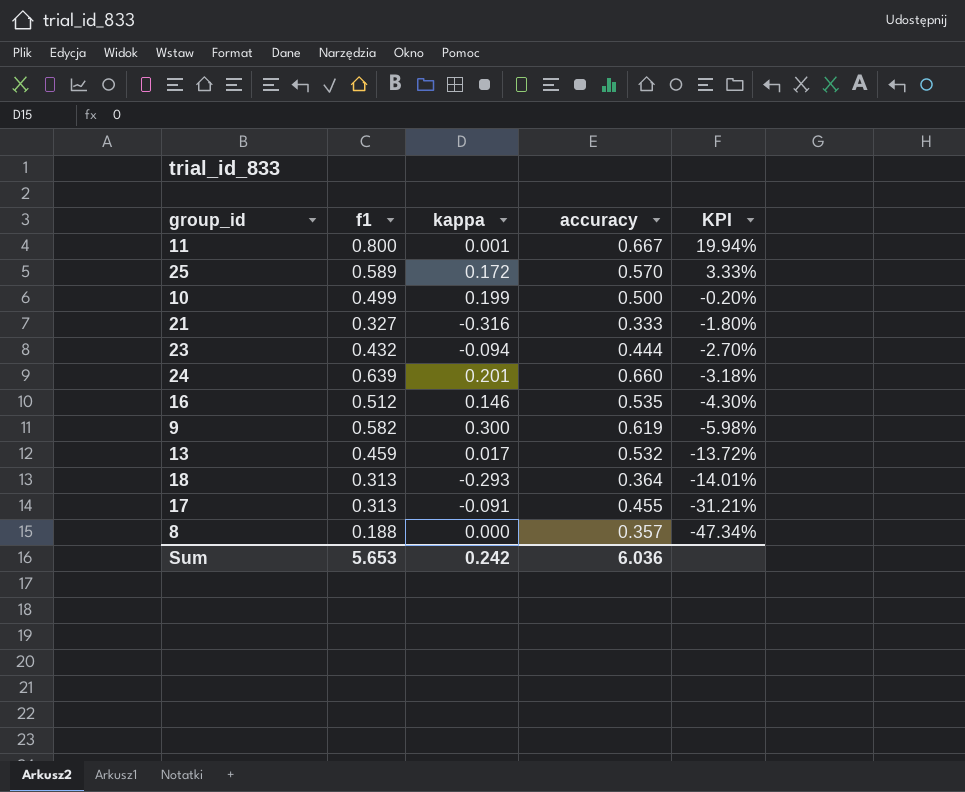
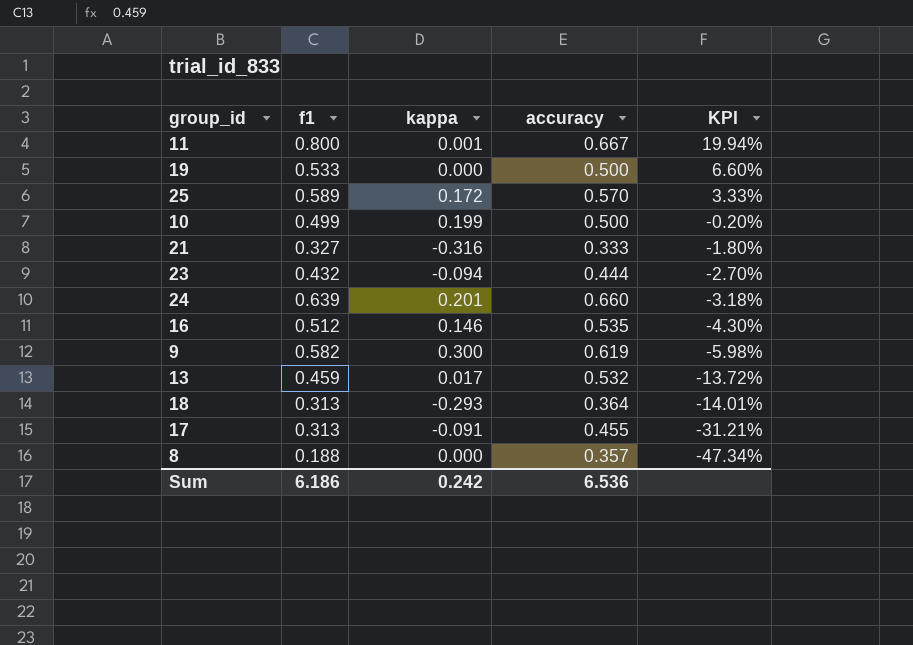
row 19: none -> 0.533 | 0.000 | 0.500 | 6.60%
Sum | f1: 5.653 -> 6.186
Sum | accuracy: 6.036 -> 6.536

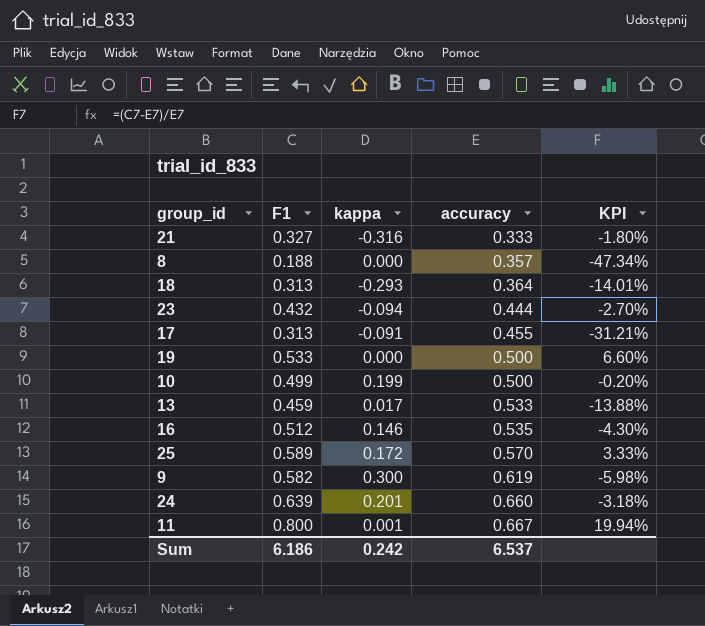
row order: KPI descending -> accuracy ascending
column name: f1 -> F1
13 | accuracy: 0.532 -> 0.533
13 | KPI: -13.72% -> -13.88%
Sum | accuracy: 6.536 -> 6.537

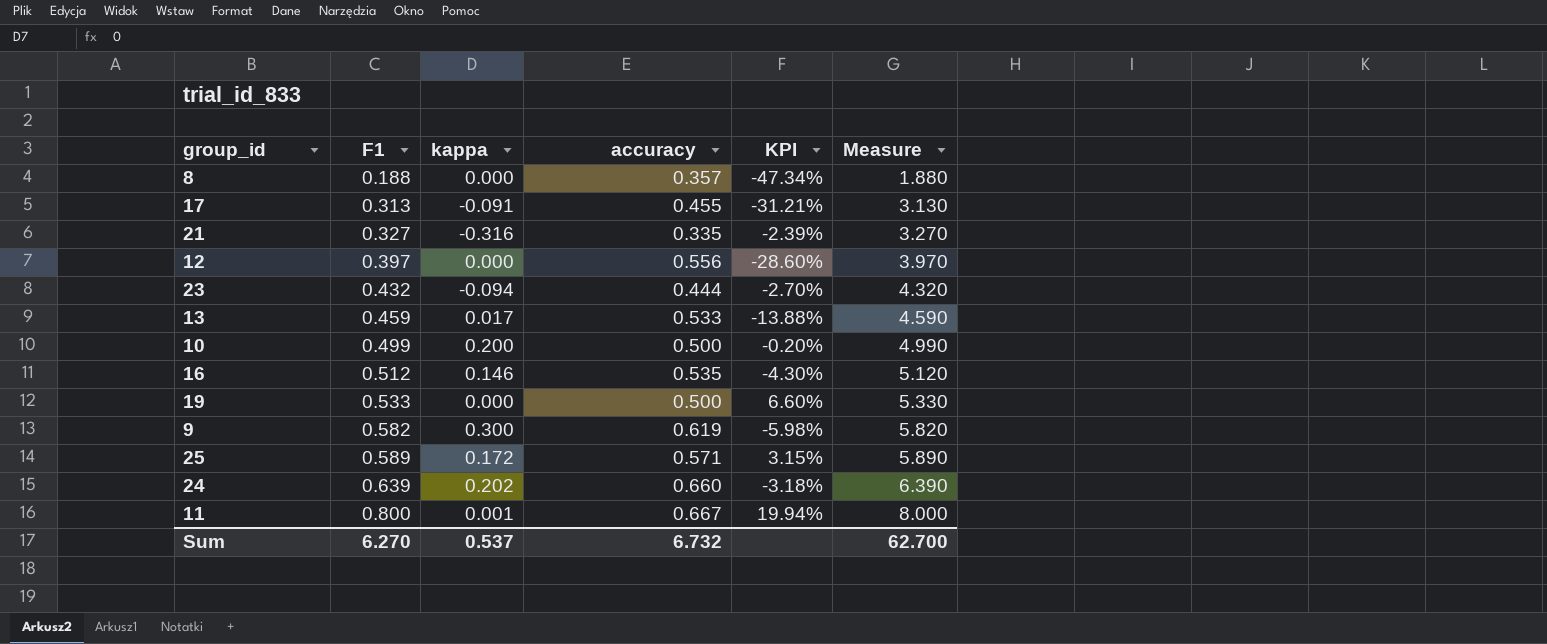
row order: accuracy ascending -> F1 ascending
column Measure | formula: none -> [F1] * 10
row 18: 0.313 | -0.293 | 0.364 | -14.01% -> none
21 | accuracy: 0.333 -> 0.335
21 | KPI: -1.80% -> -2.39%
row 12: none -> 0.397 | 0.000 | 0.556 | -28.60% | 3.970
10 | kappa: 0.199 -> 0.200
25 | accuracy: 0.570 -> 0.571
25 | KPI: 3.33% -> 3.15%
24 | kappa: 0.201 -> 0.202
Sum | F1: 6.186 -> 6.270
Sum | kappa: 0.242 -> 0.537
Sum | accuracy: 6.537 -> 6.732

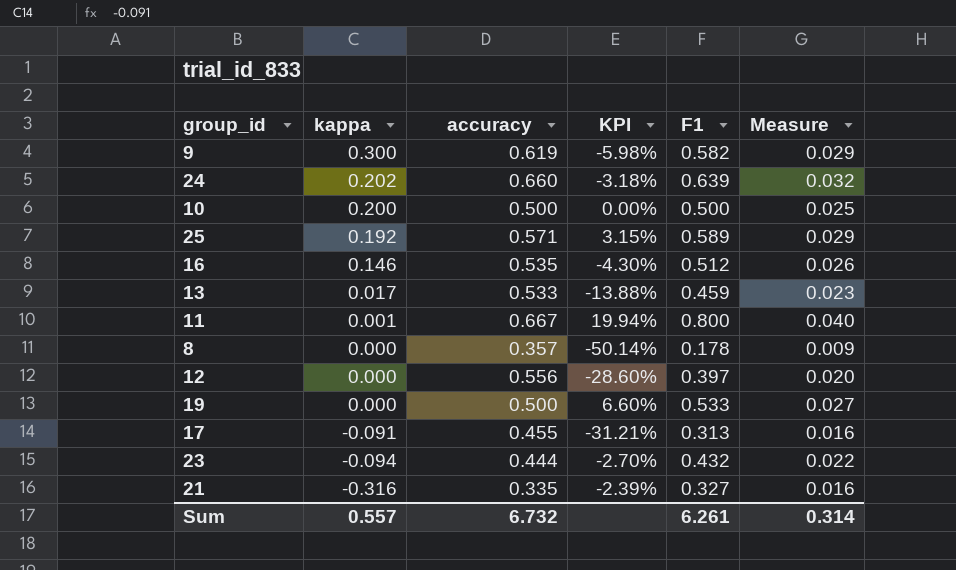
row order: F1 ascending -> kappa descending
column F1 | position: 2 -> 5
column Measure | formula: [F1] * 10 -> [F1] * 0.05
10 | KPI: -0.20% -> 0.00%
10 | F1: 0.499 -> 0.500
25 | kappa: 0.172 -> 0.192
8 | KPI: -47.34% -> -50.14%
8 | F1: 0.188 -> 0.178
Sum | kappa: 0.537 -> 0.557
Sum | F1: 6.270 -> 6.261
Sum | Measure: 62.700 -> 0.314

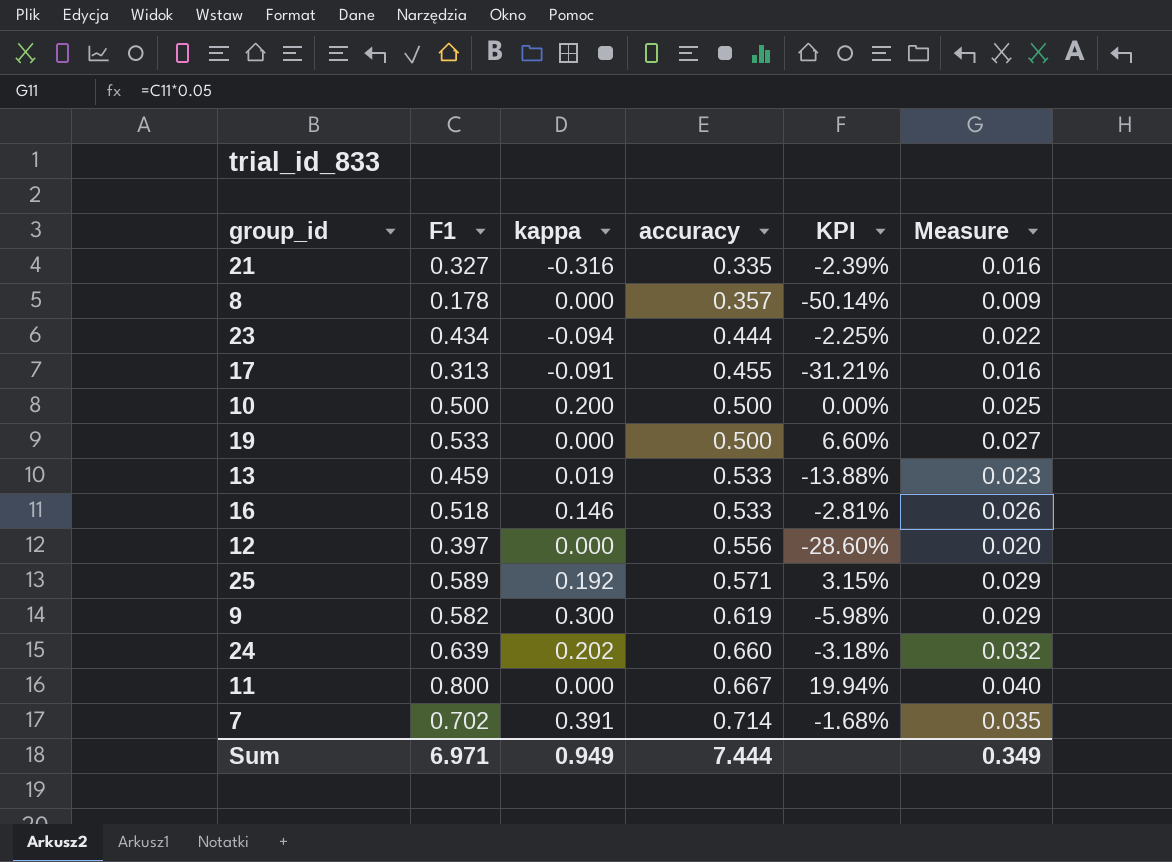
row order: kappa descending -> accuracy ascending
column F1 | position: 5 -> 2
23 | F1: 0.432 -> 0.434
23 | KPI: -2.70% -> -2.25%
13 | kappa: 0.017 -> 0.019
16 | F1: 0.512 -> 0.518
16 | accuracy: 0.535 -> 0.533
16 | KPI: -4.30% -> -2.81%
11 | kappa: 0.001 -> 0.000
row 7: none -> 0.702 | 0.391 | 0.714 | -1.68% | 0.035
Sum | F1: 6.261 -> 6.971
Sum | kappa: 0.557 -> 0.949
Sum | accuracy: 6.732 -> 7.444
Sum | Measure: 0.314 -> 0.349

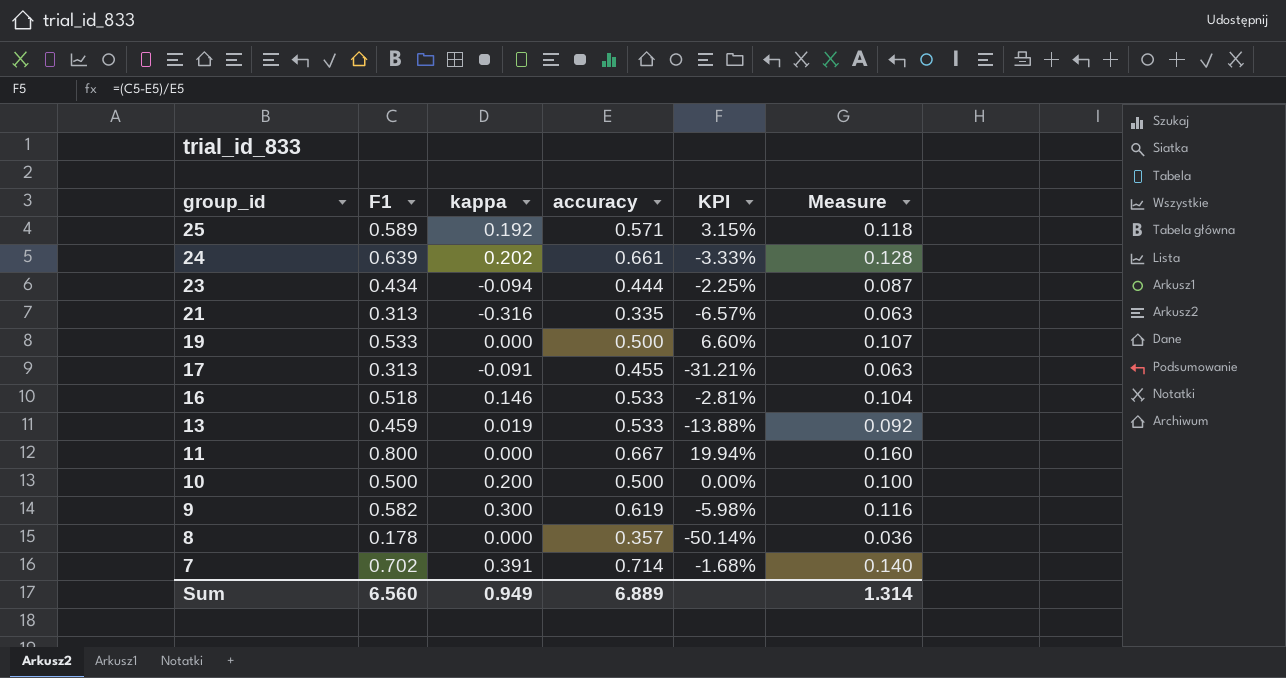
row order: accuracy ascending -> group_id descending
column Measure | formula: [F1] * 0.05 -> [F1] * 0.2
row 12: 0.397 | 0.000 | 0.556 | -28.60% | 0.020 -> none
24 | accuracy: 0.660 -> 0.661
24 | KPI: -3.18% -> -3.33%
21 | F1: 0.327 -> 0.313
21 | KPI: -2.39% -> -6.57%
Sum | F1: 6.971 -> 6.560
Sum | accuracy: 7.444 -> 6.889
Sum | Measure: 0.349 -> 1.314

